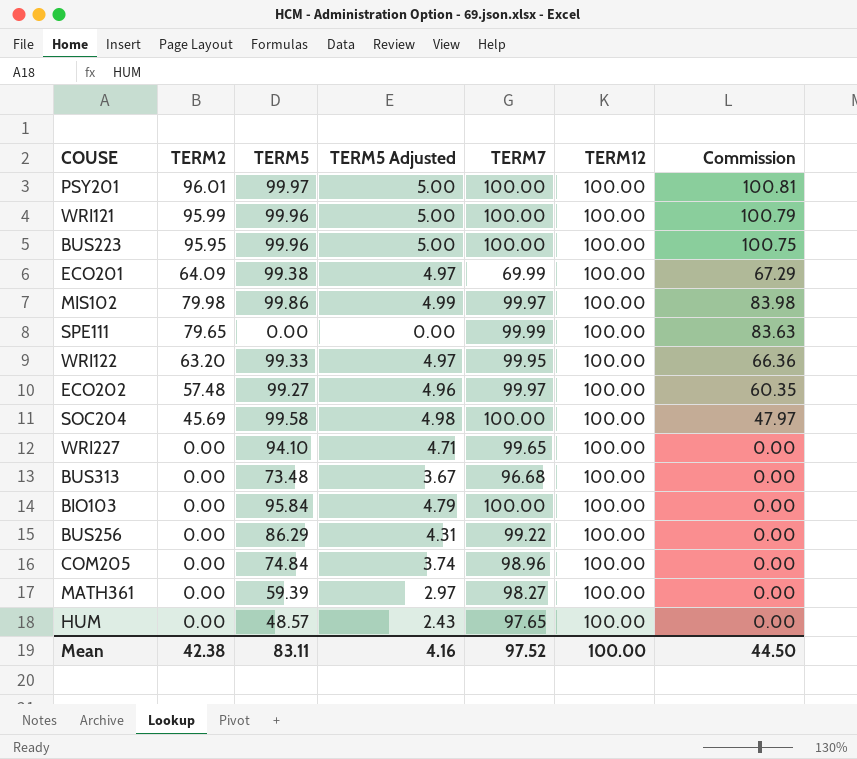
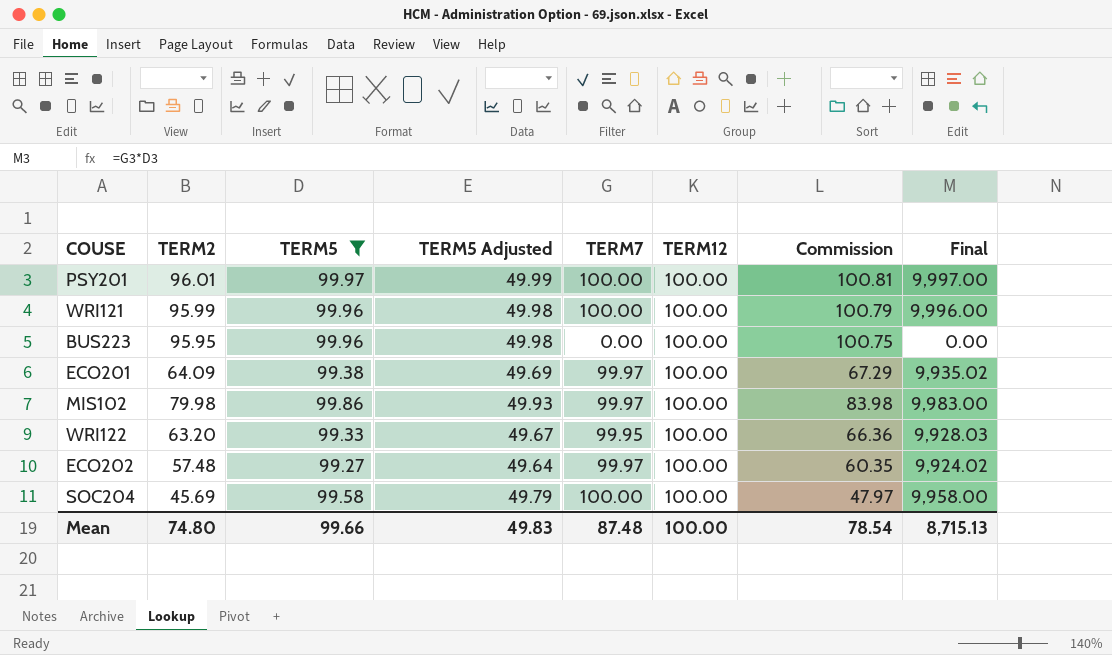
filter: none -> TERM5 >= 99.27
column TERM5 Adjusted | formula: [TERM5] * 0.05 -> [TERM5] * 0.5
column Final | formula: none -> [TERM5] * [TERM7]
BUS223 | TERM7: 100.00 -> 0.00
ECO201 | TERM7: 69.99 -> 99.97
Mean | TERM2: 42.38 -> 74.80
Mean | TERM5: 83.11 -> 99.66
Mean | TERM5 Adjusted: 4.16 -> 49.83
Mean | TERM7: 97.52 -> 87.48
Mean | Commission: 44.50 -> 78.54

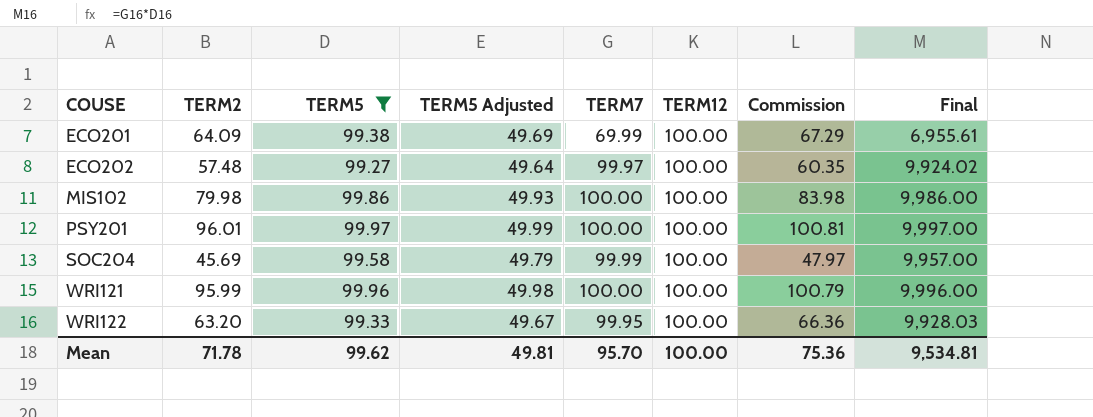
row order: none -> COUSE ascending
row BUS223: 95.95 | 99.96 | 49.98 | 0.00 | 100.00 | 100.75 | 0.00 -> none
ECO201 | TERM7: 99.97 -> 69.99
ECO201 | Final: 9,935.02 -> 6,955.61
MIS102 | TERM7: 99.97 -> 100.00
MIS102 | Final: 9,983.00 -> 9,986.00
SOC204 | TERM7: 100.00 -> 99.99
SOC204 | Final: 9,958.00 -> 9,957.00
Mean | TERM2: 74.80 -> 71.78
Mean | TERM5: 99.66 -> 99.62
Mean | TERM5 Adjusted: 49.83 -> 49.81
Mean | TERM7: 87.48 -> 95.70
Mean | Commission: 78.54 -> 75.36
Mean | Final: 8,715.13 -> 9,534.81

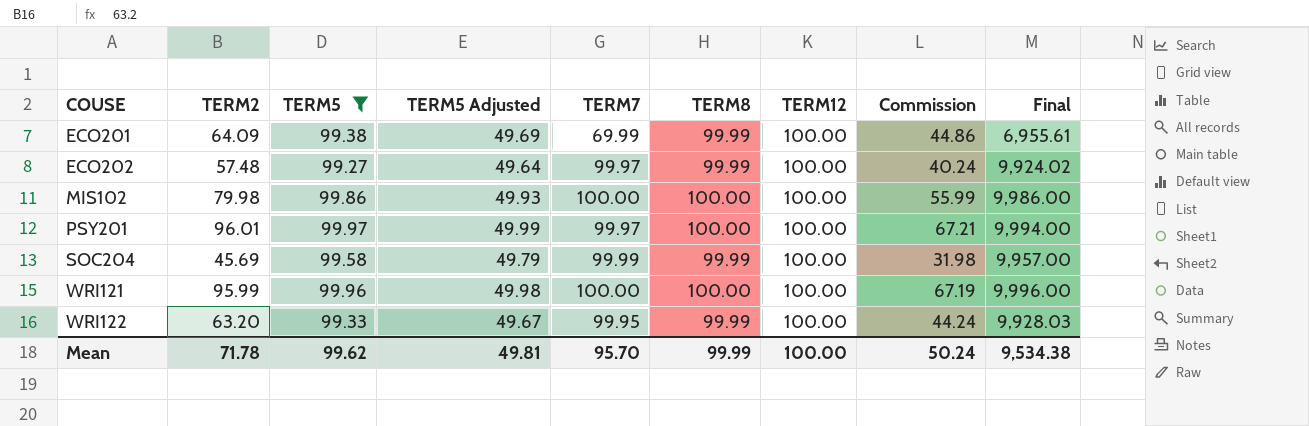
column TERM8 | position: none -> 6
column Commission | formula: [TERM2] * 1.05 -> [TERM2] * 0.7
PSY201 | TERM7: 100.00 -> 99.97
PSY201 | Final: 9,997.00 -> 9,994.00
Mean | Commission: 75.36 -> 50.24
Mean | Final: 9,534.81 -> 9,534.38

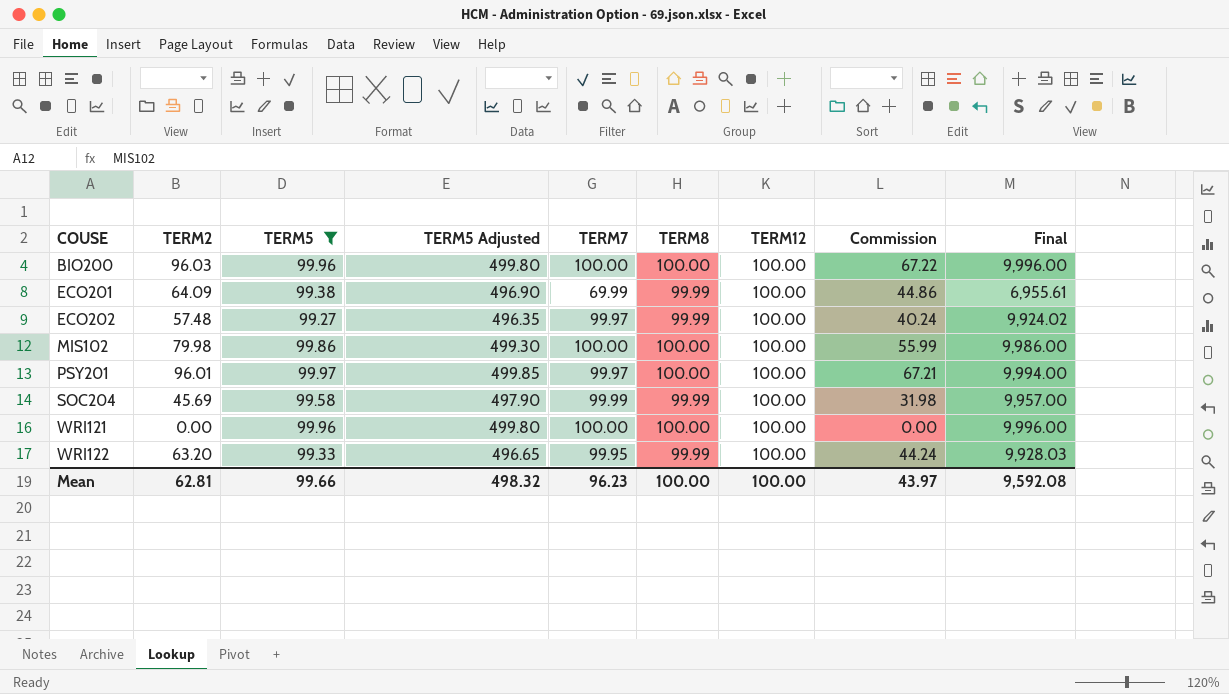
column TERM5 Adjusted | formula: [TERM5] * 0.5 -> [TERM5] * 5
row BIO200: none -> 96.03 | 99.96 | 499.80 | 100.00 | 100.00 | 100.00 | 67.22 | 9,996.00
WRI121 | TERM2: 95.99 -> 0.00
WRI121 | Commission: 67.19 -> 0.00
Mean | TERM2: 71.78 -> 62.81
Mean | TERM5: 99.62 -> 99.66
Mean | TERM5 Adjusted: 49.81 -> 498.32
Mean | TERM7: 95.70 -> 96.23
Mean | TERM8: 99.99 -> 100.00
Mean | Commission: 50.24 -> 43.97
Mean | Final: 9,534.38 -> 9,592.08

